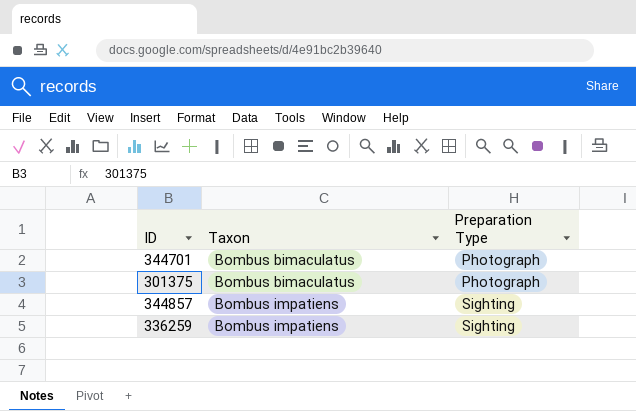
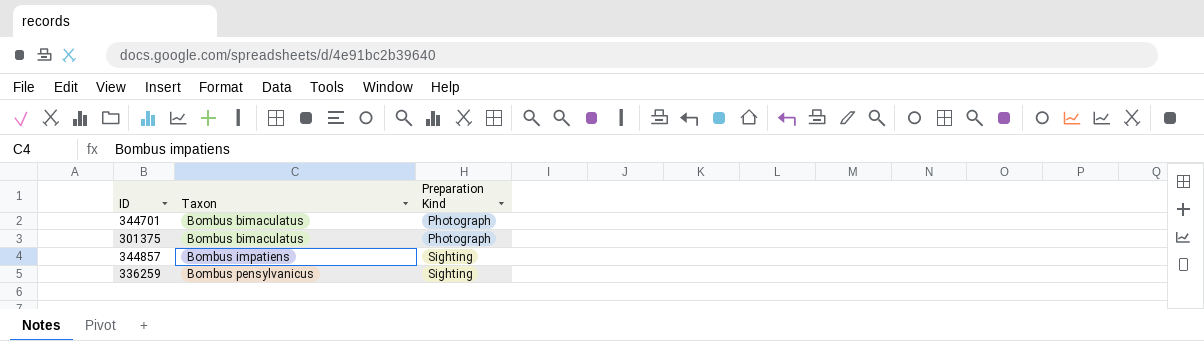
column name: Preparation Type -> Preparation Kind
336259 | Taxon: Bombus impatiens -> Bombus pensylvanicus

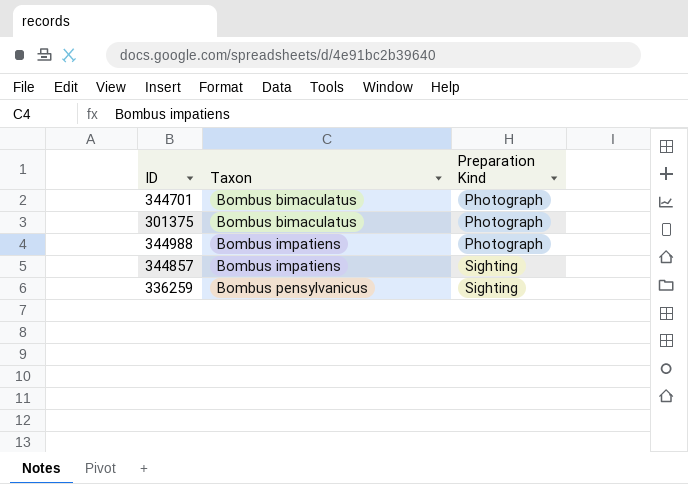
row 344988: none -> Bombus impatiens | Photograph

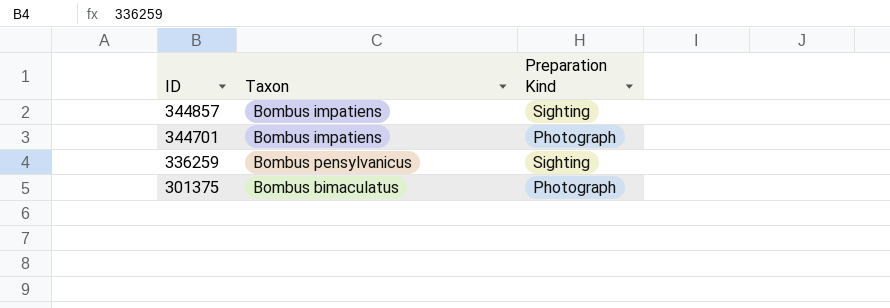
row order: Taxon ascending -> ID descending
row 344988: Bombus impatiens | Photograph -> none
344701 | Taxon: Bombus bimaculatus -> Bombus impatiens

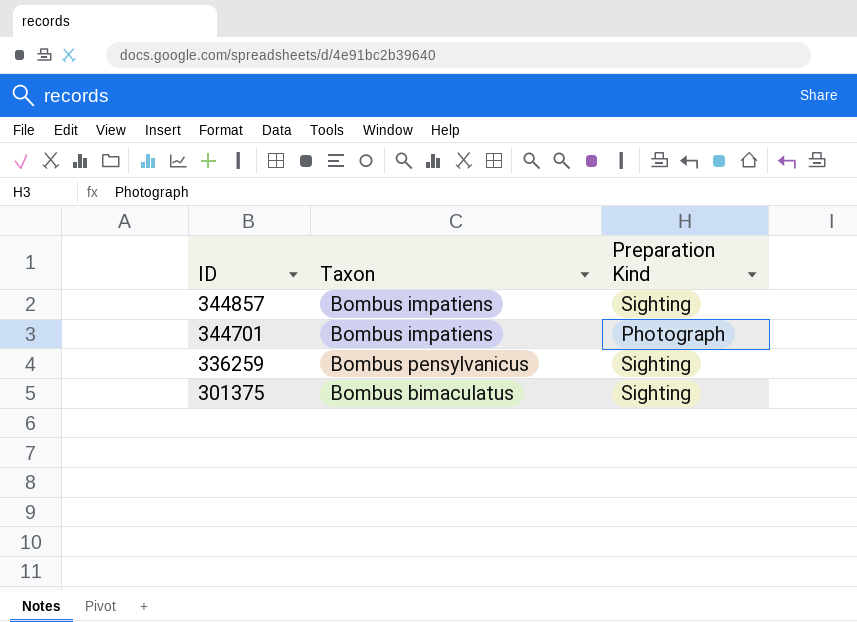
301375 | Preparation Kind: Photograph -> Sighting

